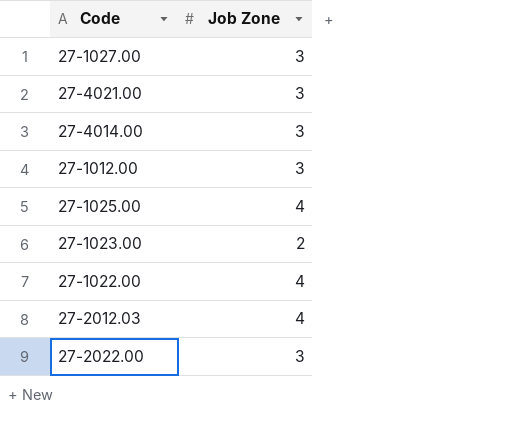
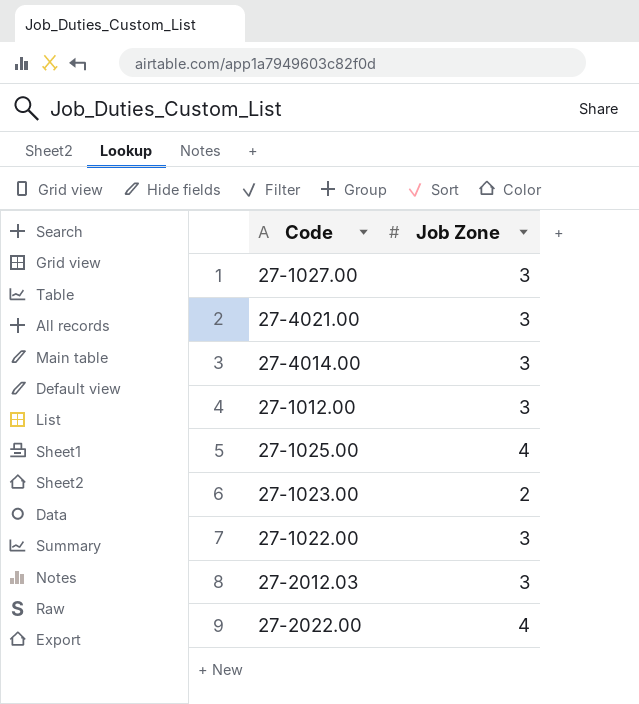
27-1022.00 | Job Zone: 4 -> 3
27-2012.03 | Job Zone: 4 -> 3
27-2022.00 | Job Zone: 3 -> 4

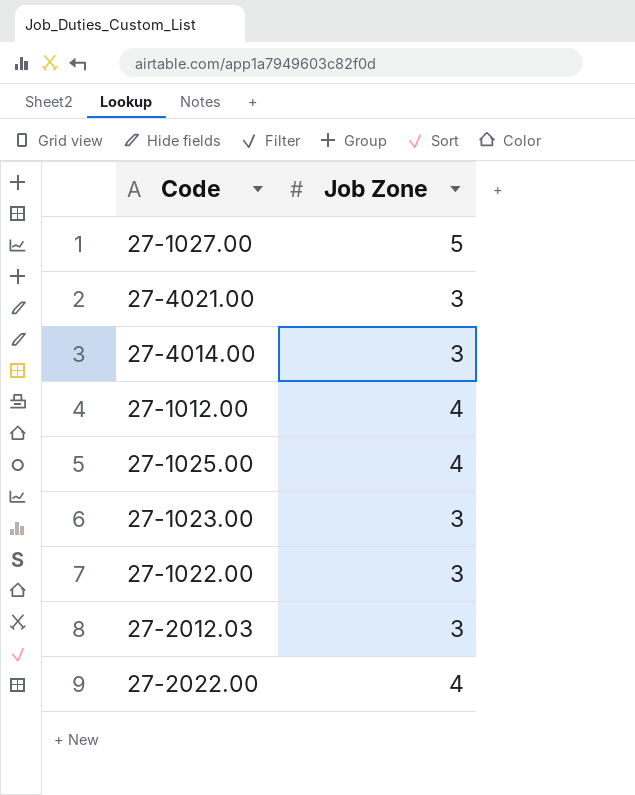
27-1027.00 | Job Zone: 3 -> 5
27-1012.00 | Job Zone: 3 -> 4
27-1023.00 | Job Zone: 2 -> 3

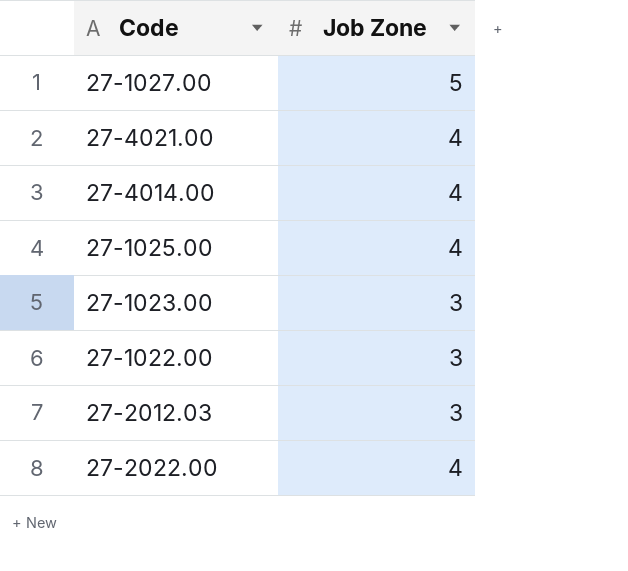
row 27-1012.00: 4 -> none
27-4021.00 | Job Zone: 3 -> 4
27-4014.00 | Job Zone: 3 -> 4

